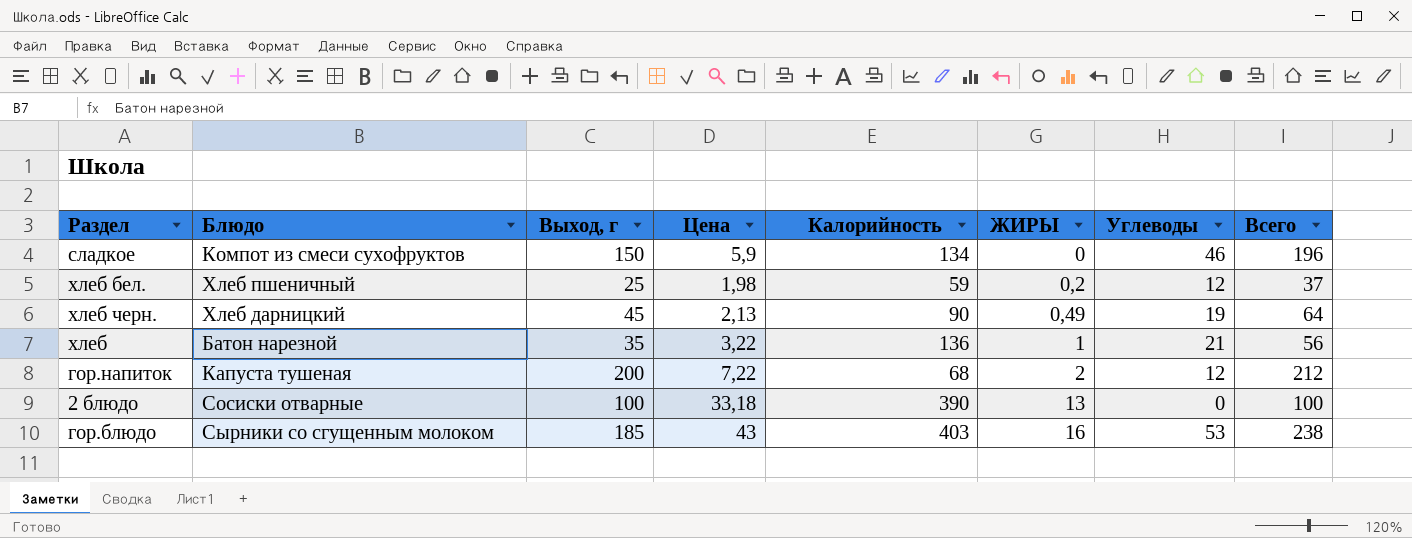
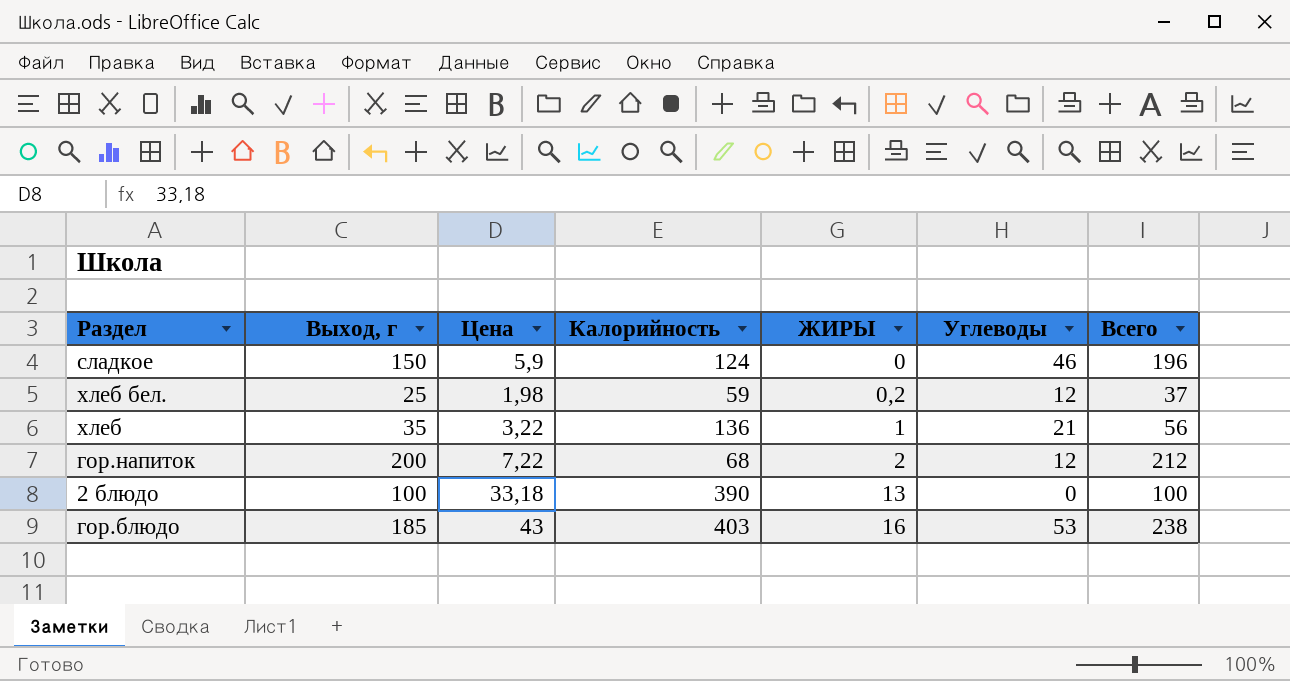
column Блюдо | position: 2 -> none
row хлеб черн.: Хлеб дарницкий | 45 | 2,13 | 90 | 0,49 | 19 | 64 -> none
сладкое | Калорийность: 134 -> 124

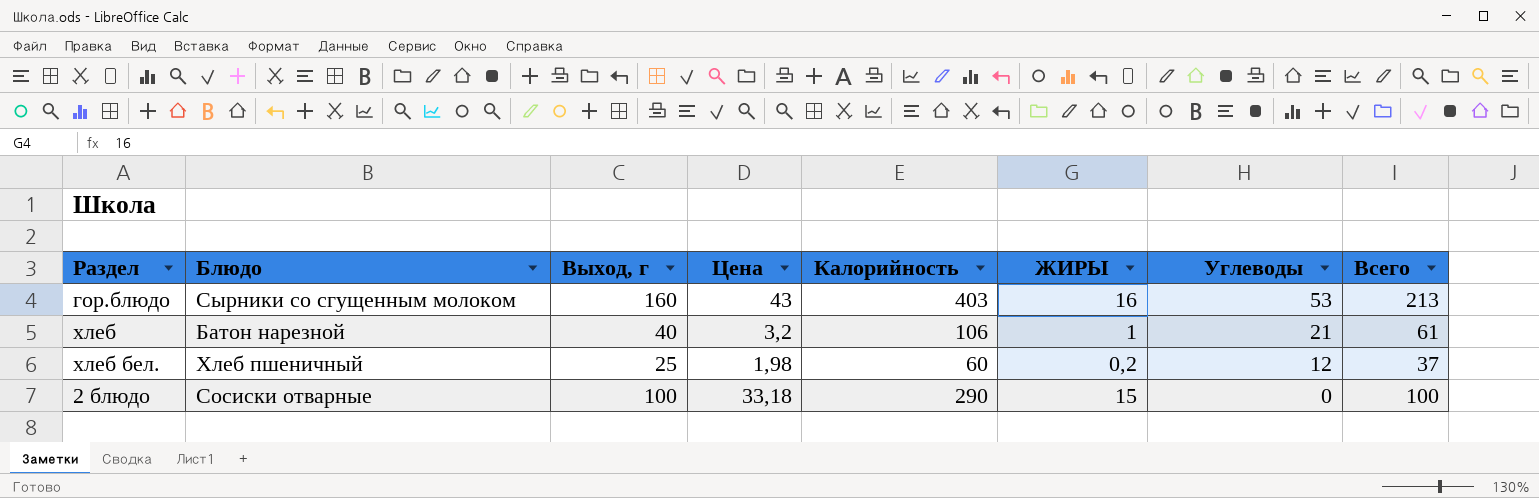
row order: ЖИРЫ ascending -> Углеводы descending
column Блюдо | position: none -> 2
row сладкое: 150 | 5,9 | 124 | 0 | 46 | 196 -> none
row гор.напиток: 200 | 7,22 | 68 | 2 | 12 | 212 -> none
гор.блюдо | Выход, г: 185 -> 160
гор.блюдо | Всего: 238 -> 213
хлеб | Выход, г: 35 -> 40
хлеб | Цена: 3,22 -> 3,2
хлеб | Калорийность: 136 -> 106
хлеб | Всего: 56 -> 61
хлеб бел. | Калорийность: 59 -> 60
2 блюдо | Калорийность: 390 -> 290
2 блюдо | ЖИРЫ: 13 -> 15

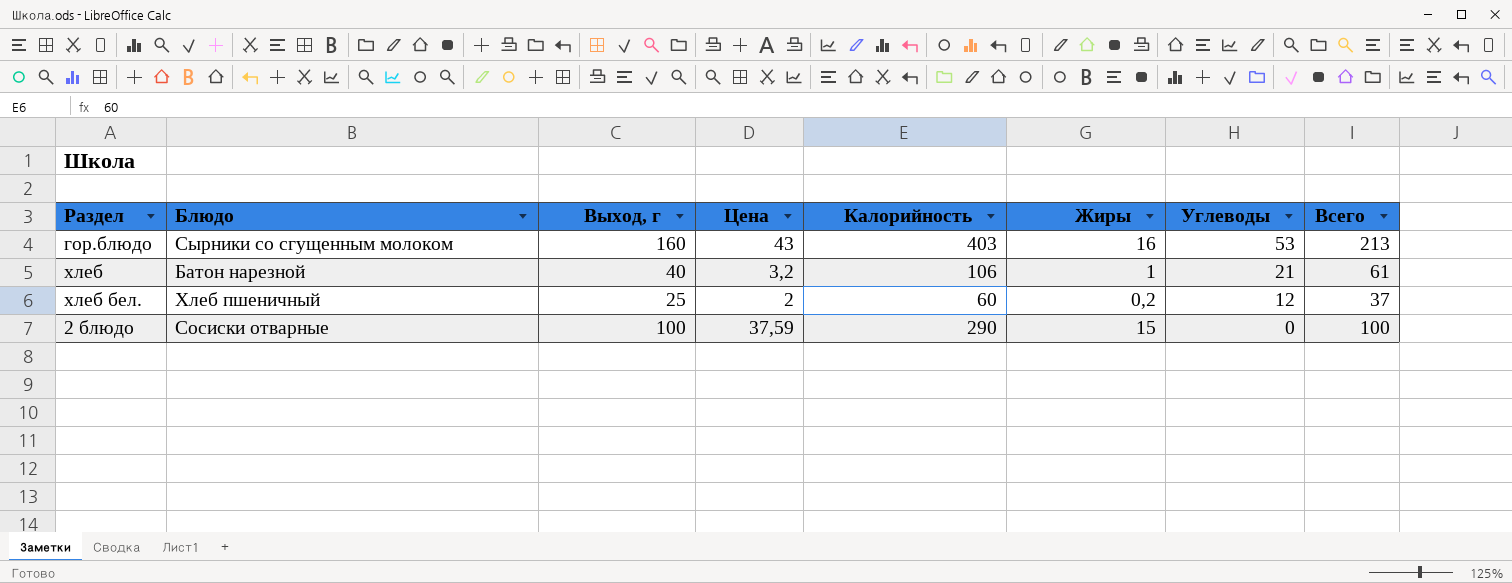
column name: ЖИРЫ -> Жиры
хлеб бел. | Цена: 1,98 -> 2
2 блюдо | Цена: 33,18 -> 37,59

